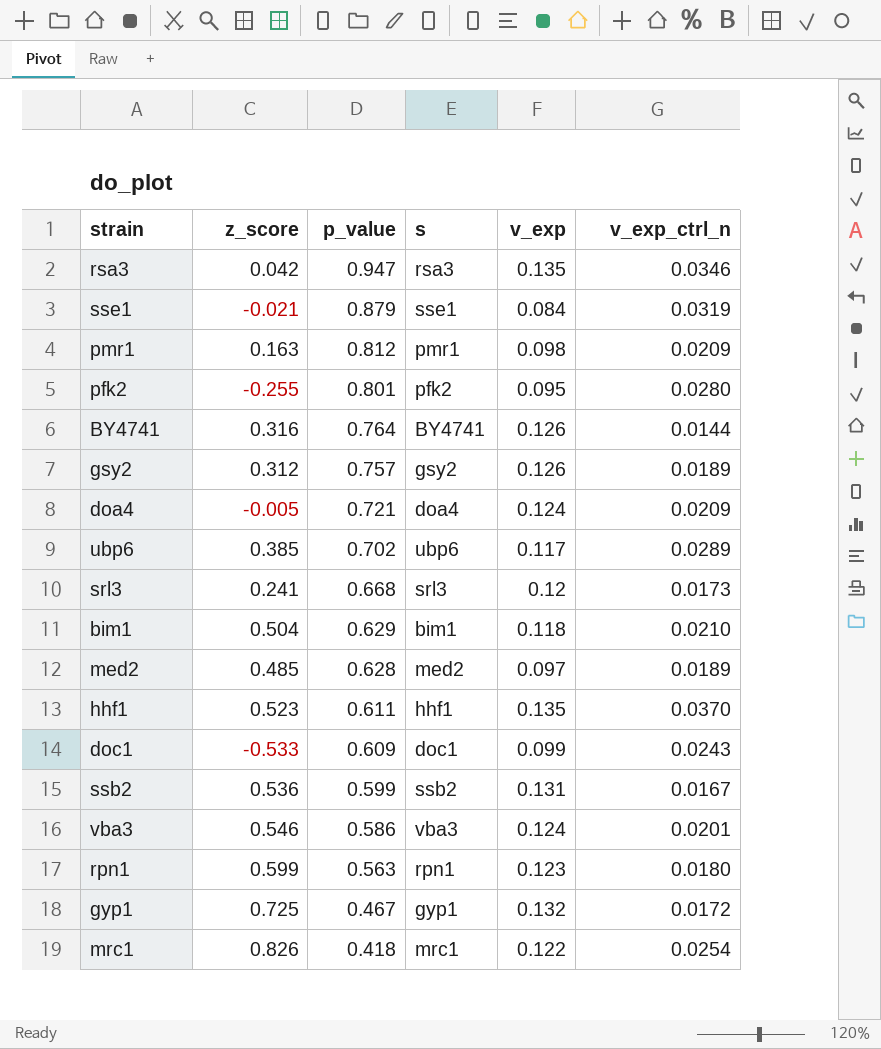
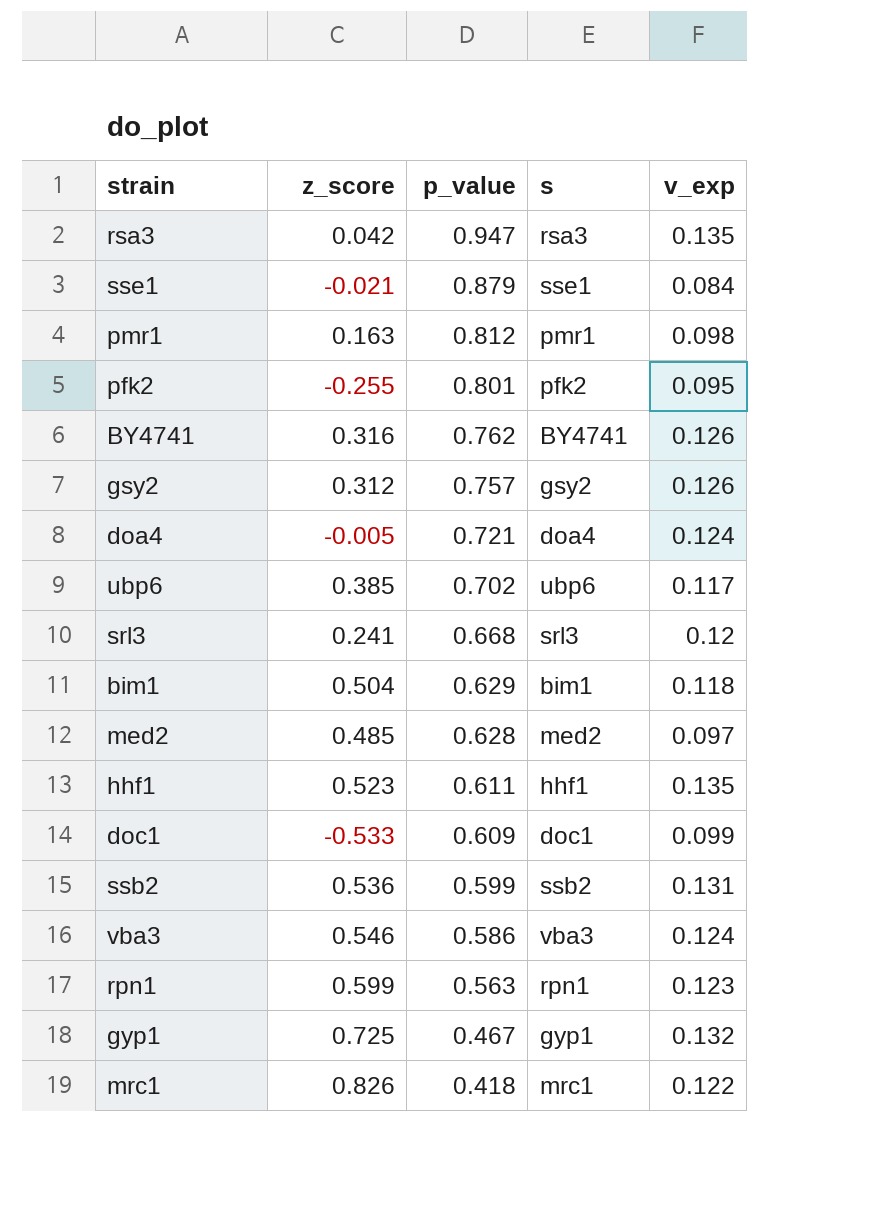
column v_exp_ctrl_n | position: 6 -> none
BY4741 | p_value: 0.764 -> 0.762

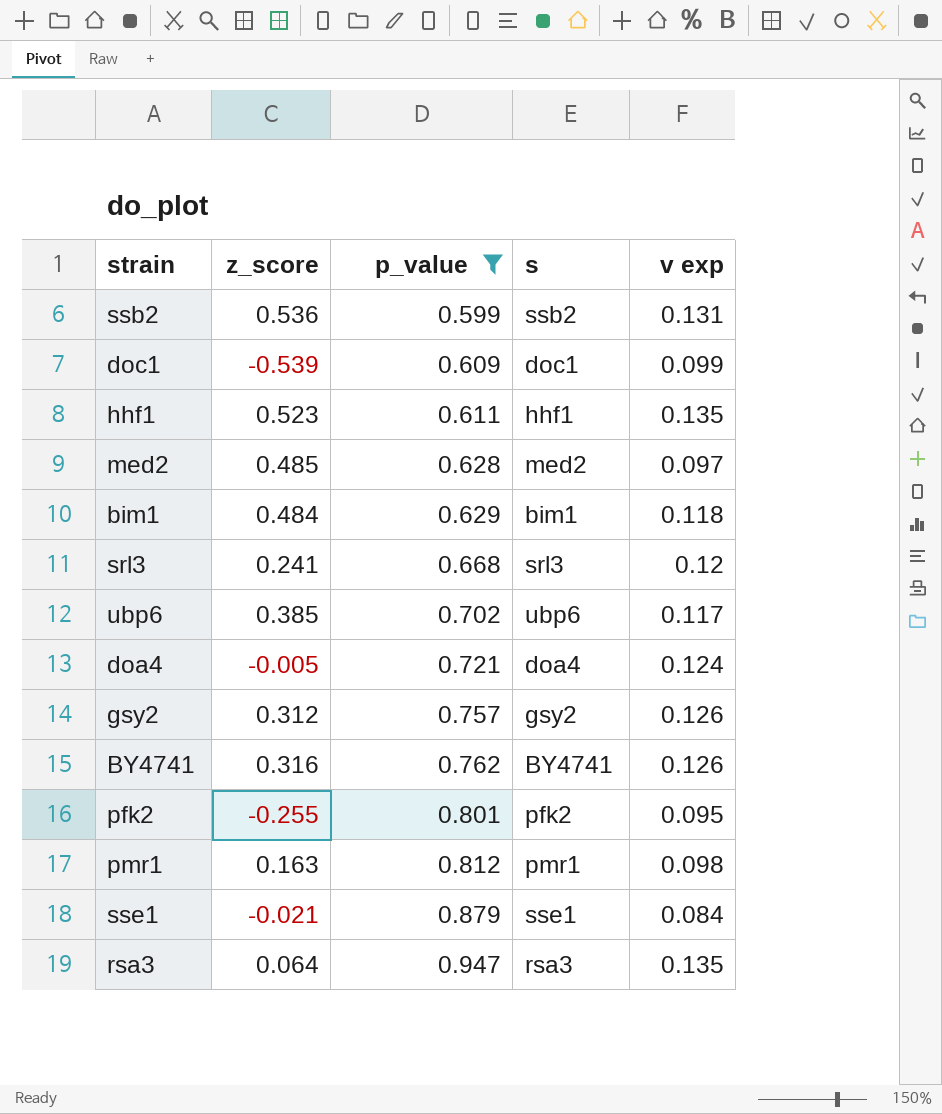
filter: none -> p_value >= 0.599
row order: p_value descending -> p_value ascending
column name: v_exp -> v exp
doc1 | z_score: -0.533 -> -0.539
bim1 | z_score: 0.504 -> 0.484
rsa3 | z_score: 0.042 -> 0.064

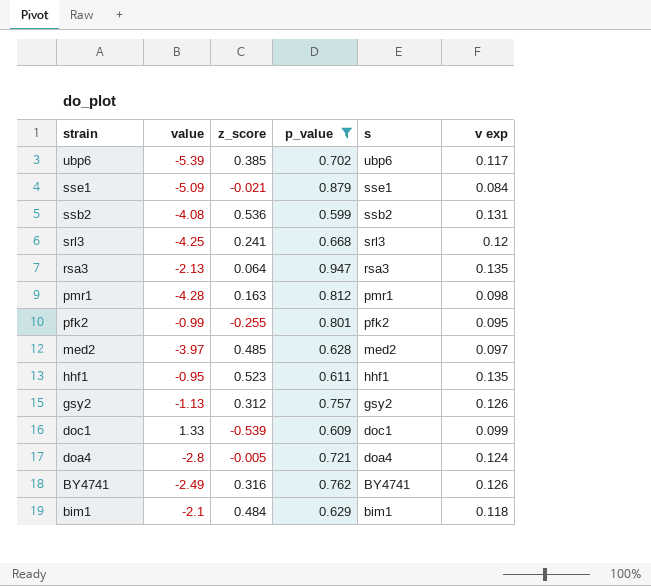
row order: p_value ascending -> strain descending
column value | position: none -> 2

